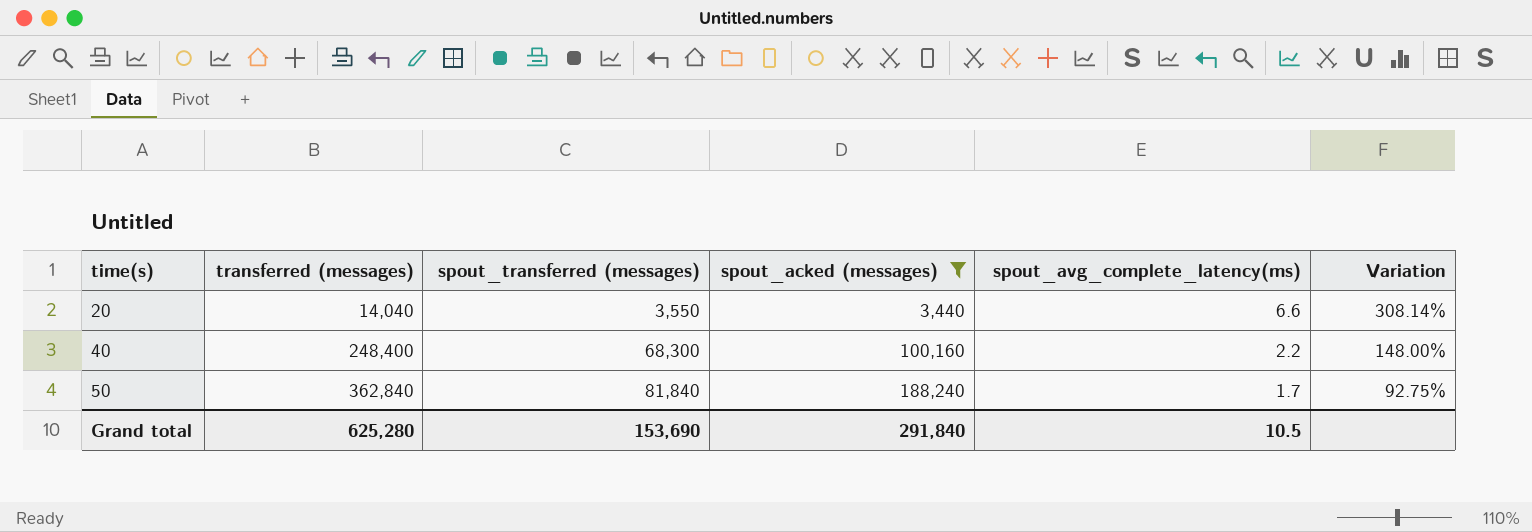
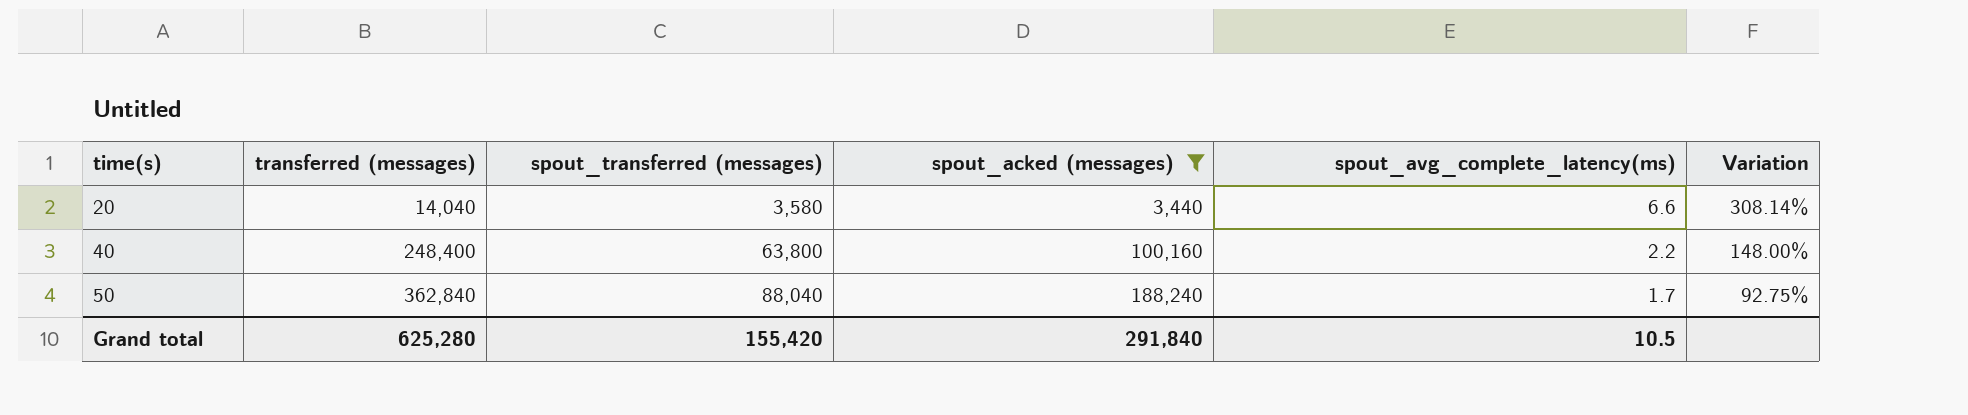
20 | spout_transferred (messages): 3,550 -> 3,580
40 | spout_transferred (messages): 68,300 -> 63,800
50 | spout_transferred (messages): 81,840 -> 88,040
Grand total | spout_transferred (messages): 153,690 -> 155,420

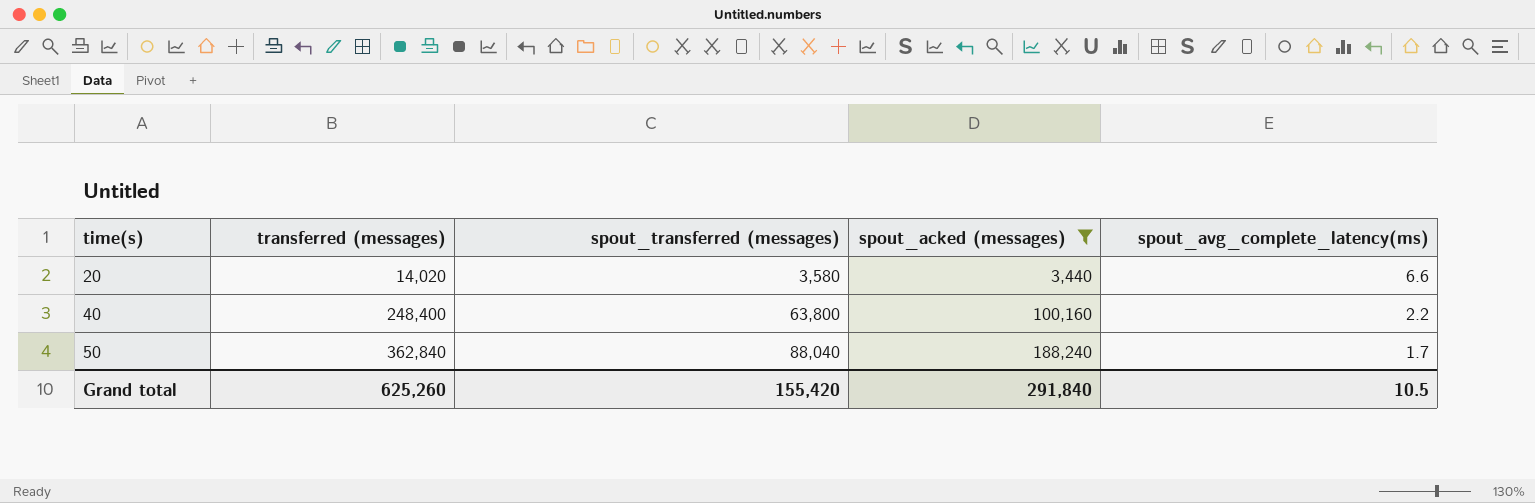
column Variation | formula: ([transferred (messages)] - [spout_acked (messages)]) / [spout_acked (messages)] -> none
20 | transferred (messages): 14,040 -> 14,020
Grand total | transferred (messages): 625,280 -> 625,260

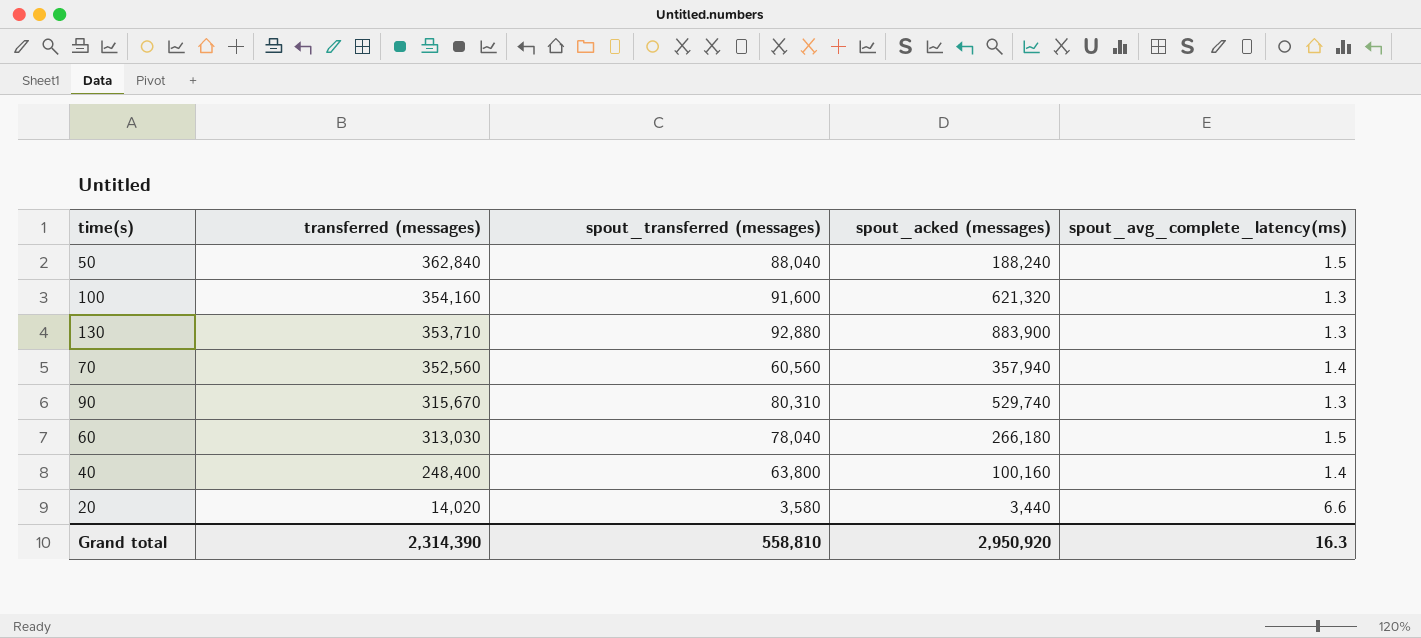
filter: spout_acked (messages) <= 188,240 -> none
row order: time(s) ascending -> transferred (messages) descending
50 | spout_avg_complete_latency(ms): 1.7 -> 1.5
40 | spout_avg_complete_latency(ms): 2.2 -> 1.4
Grand total | transferred (messages): 625,260 -> 2,314,390
Grand total | spout_transferred (messages): 155,420 -> 558,810
Grand total | spout_acked (messages): 291,840 -> 2,950,920
Grand total | spout_avg_complete_latency(ms): 10.5 -> 16.3

